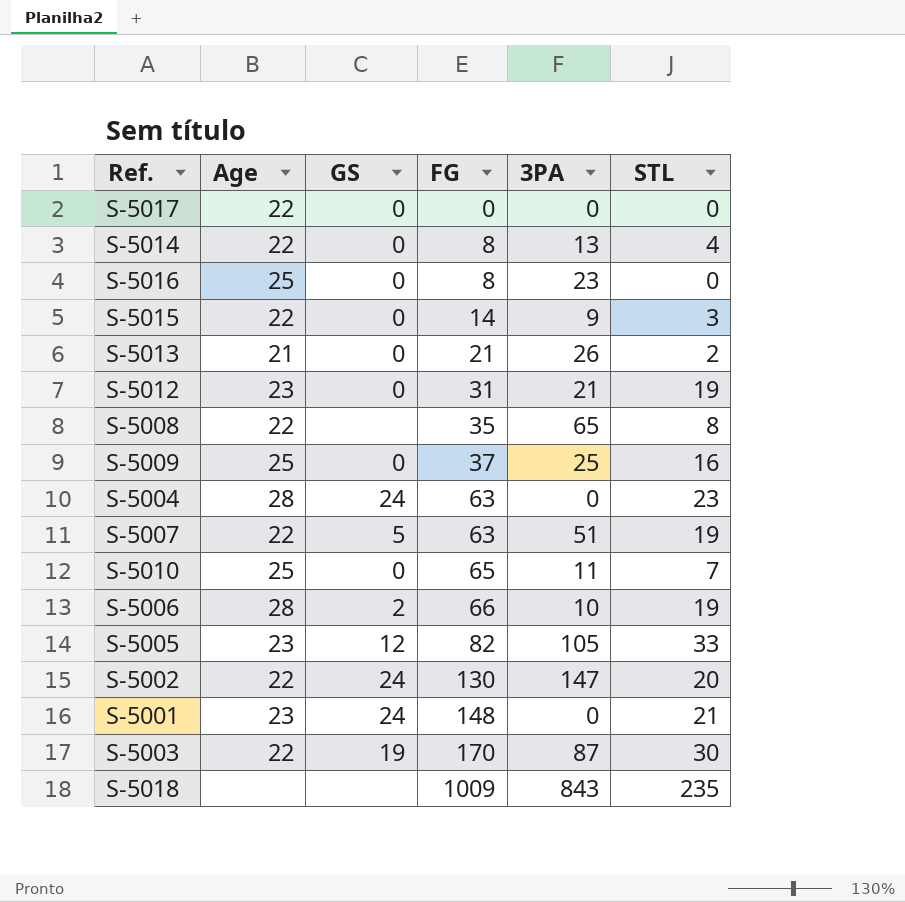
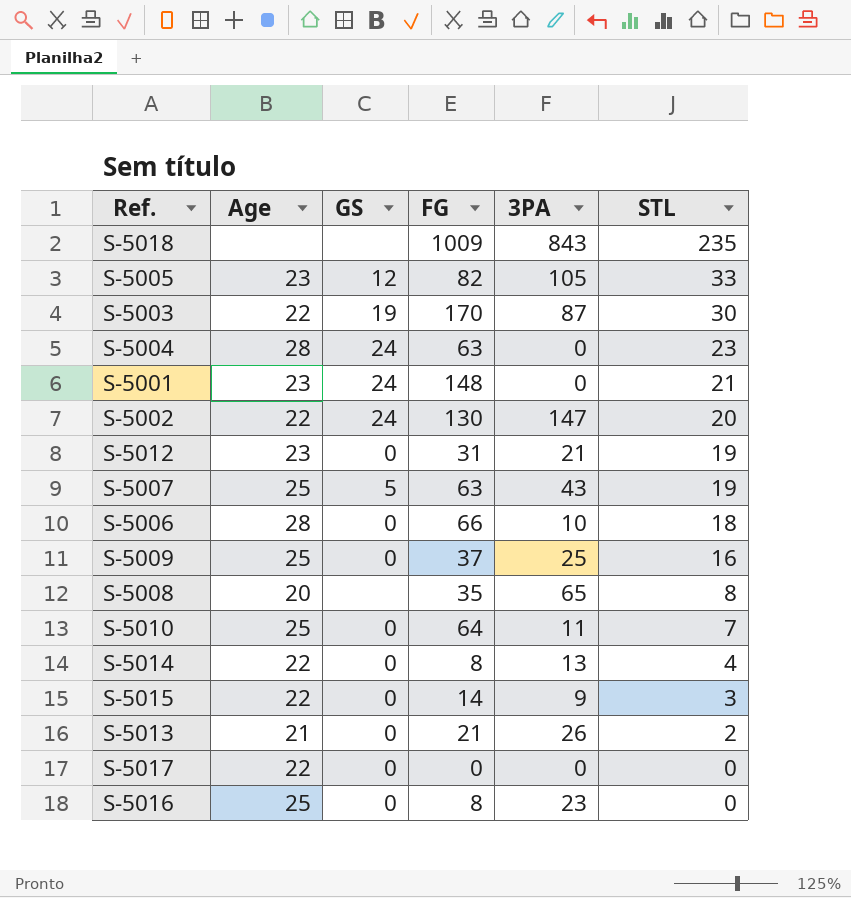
row order: FG ascending -> STL descending
S-5007 | Age: 22 -> 25
S-5007 | 3PA: 51 -> 43
S-5006 | GS: 2 -> 0
S-5006 | STL: 19 -> 18
S-5008 | Age: 22 -> 20
S-5010 | FG: 65 -> 64

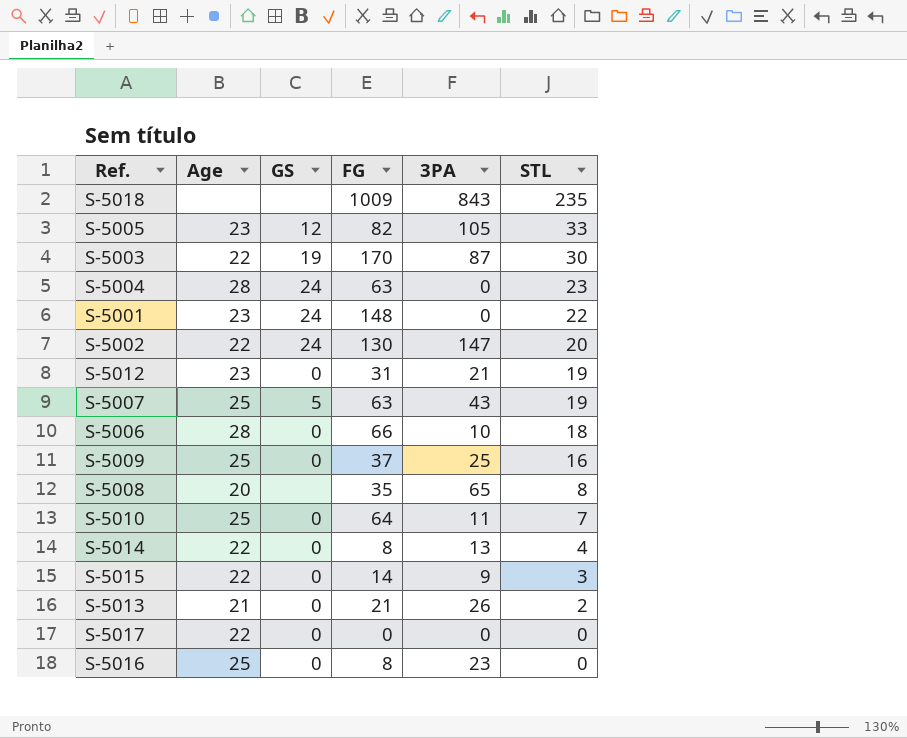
S-5001 | STL: 21 -> 22

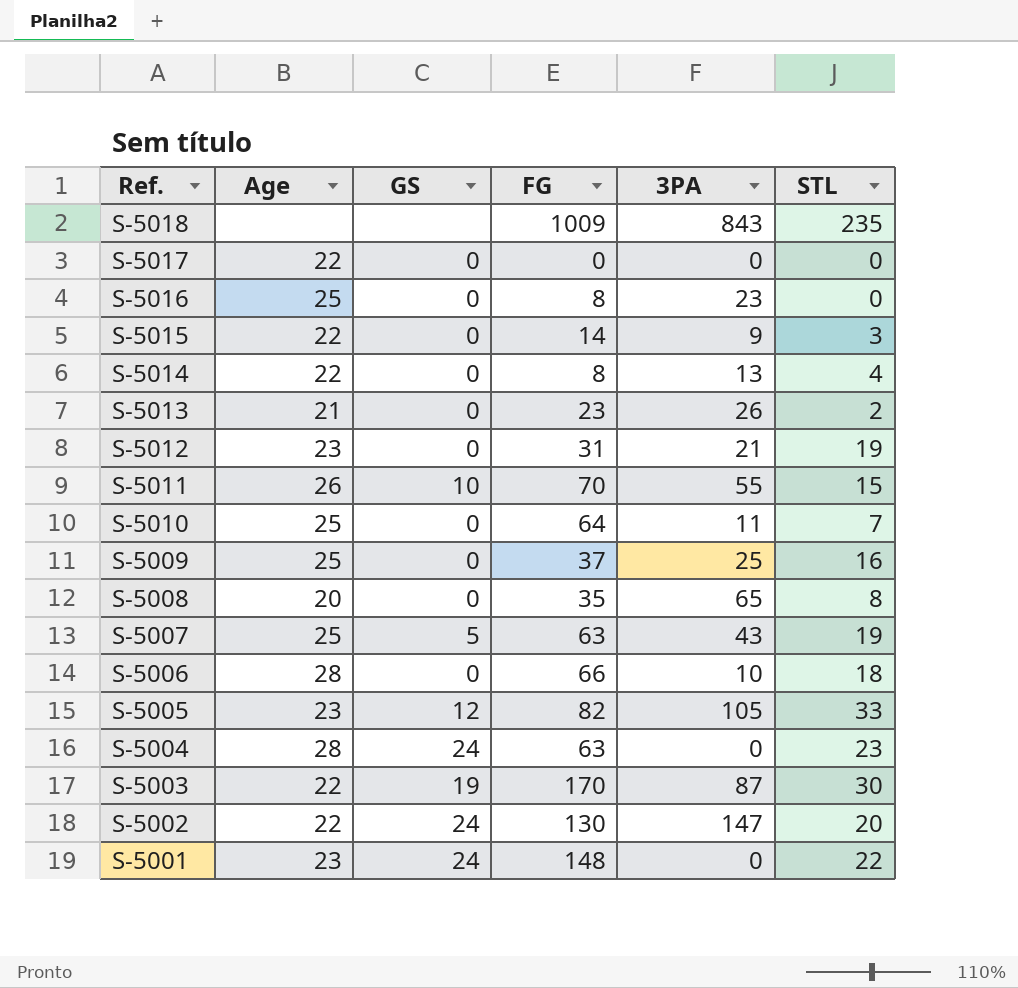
row order: STL descending -> Ref. descending
S-5013 | FG: 21 -> 23
row S-5011: none -> 26 | 10 | 70 | 55 | 15
S-5008 | GS: none -> 0

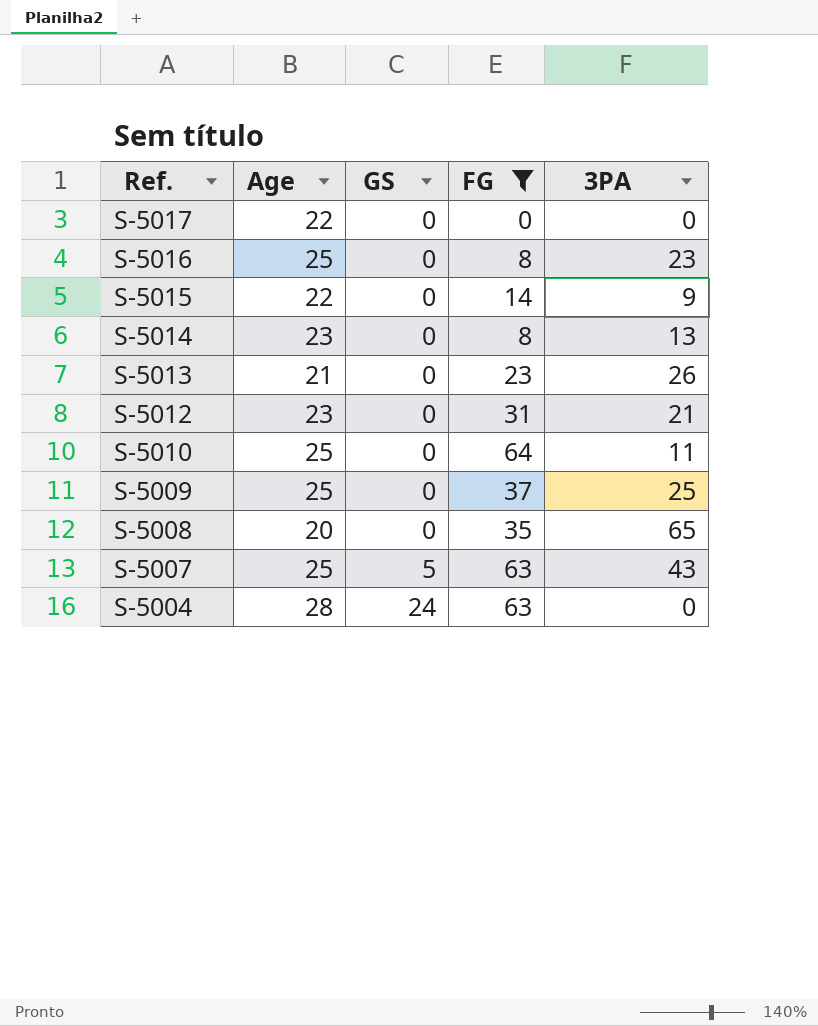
filter: none -> FG <= 64
column STL | position: 6 -> none
S-5014 | Age: 22 -> 23

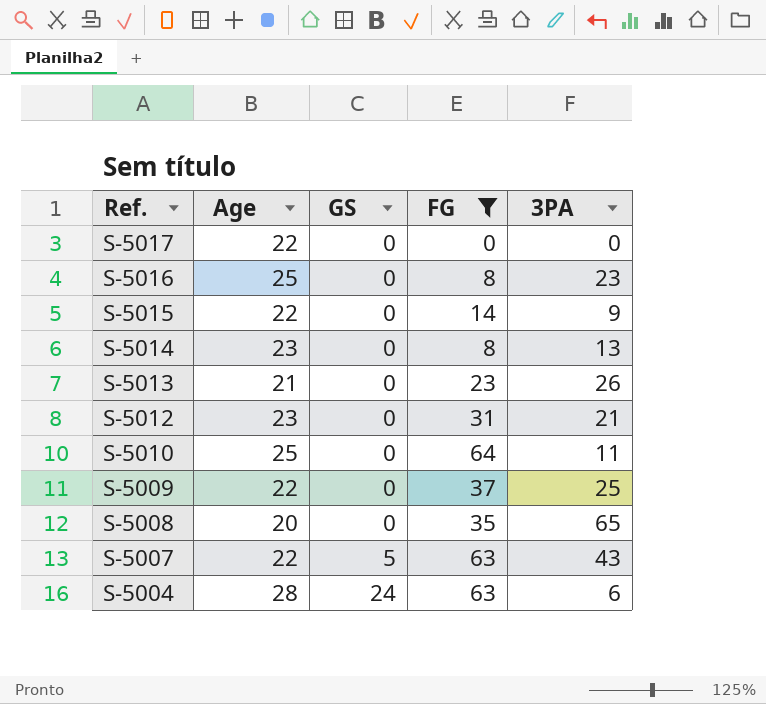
S-5009 | Age: 25 -> 22
S-5007 | Age: 25 -> 22
S-5004 | 3PA: 0 -> 6

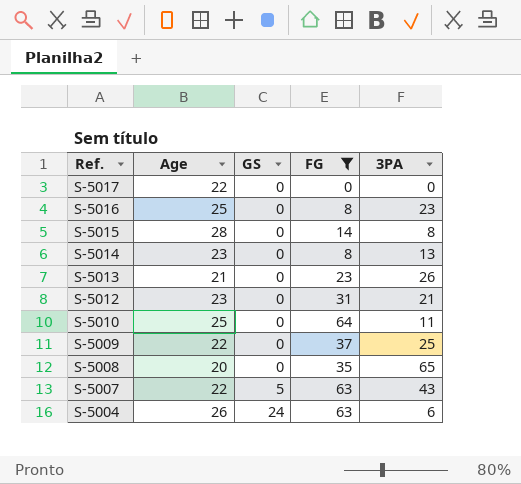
S-5015 | Age: 22 -> 28
S-5015 | 3PA: 9 -> 8
S-5004 | Age: 28 -> 26

